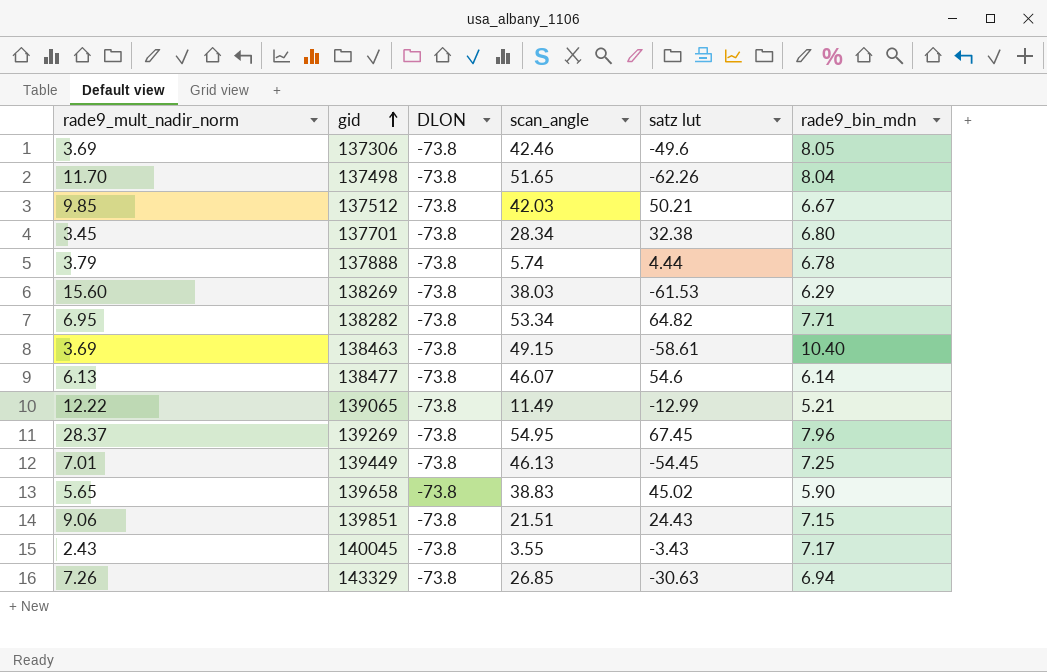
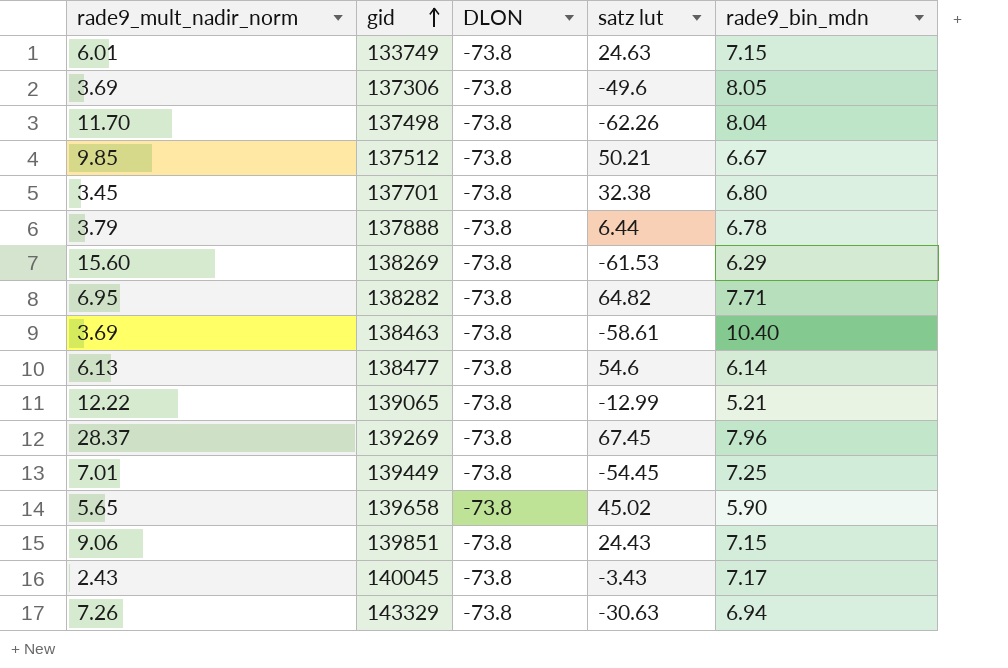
column scan_angle | position: 4 -> none
row 133749: none -> 6.01 | -73.8 | 24.63 | 7.15
137888 | satz lut: 4.44 -> 6.44

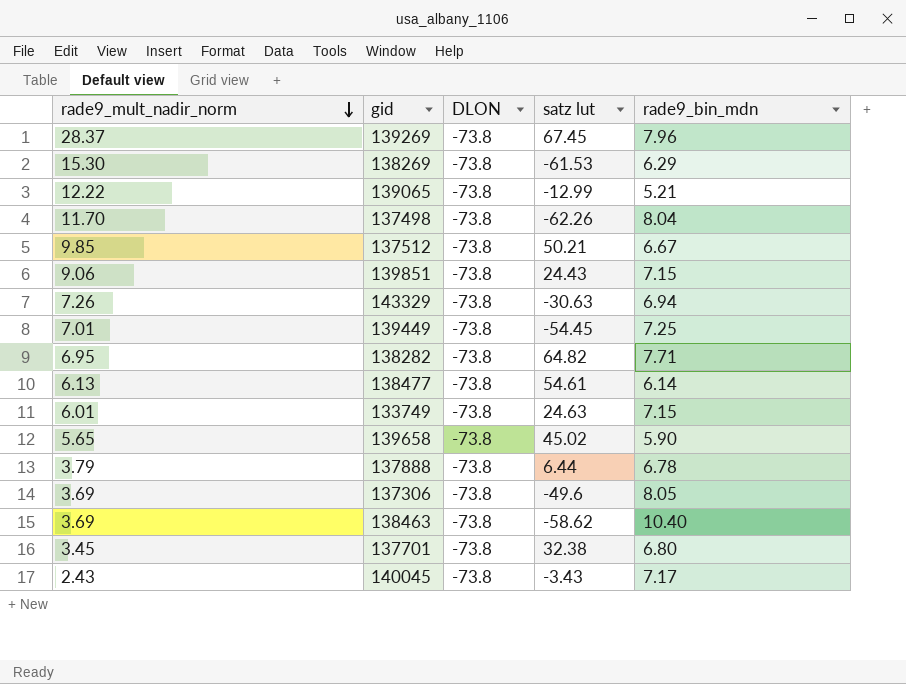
row order: gid ascending -> rade9_mult_nadir_norm descending
138269 | rade9_mult_nadir_norm: 15.60 -> 15.30
138477 | satz lut: 54.6 -> 54.61
138463 | satz lut: -58.61 -> -58.62

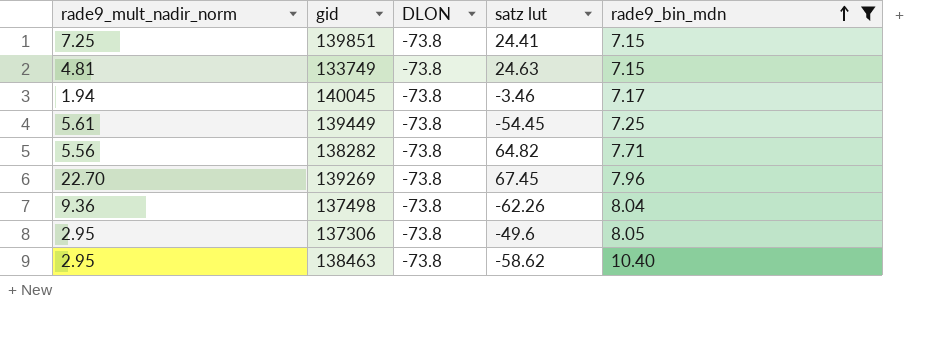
filter: none -> rade9_bin_mdn >= 7.15
row order: rade9_mult_nadir_norm descending -> rade9_bin_mdn ascending
139851 | rade9_mult_nadir_norm: 9.06 -> 7.25
139851 | satz lut: 24.43 -> 24.41
133749 | rade9_mult_nadir_norm: 6.01 -> 4.81
140045 | rade9_mult_nadir_norm: 2.43 -> 1.94
140045 | satz lut: -3.43 -> -3.46
139449 | rade9_mult_nadir_norm: 7.01 -> 5.61
138282 | rade9_mult_nadir_norm: 6.95 -> 5.56
139269 | rade9_mult_nadir_norm: 28.37 -> 22.70
137498 | rade9_mult_nadir_norm: 11.70 -> 9.36
137306 | rade9_mult_nadir_norm: 3.69 -> 2.95
138463 | rade9_mult_nadir_norm: 3.69 -> 2.95

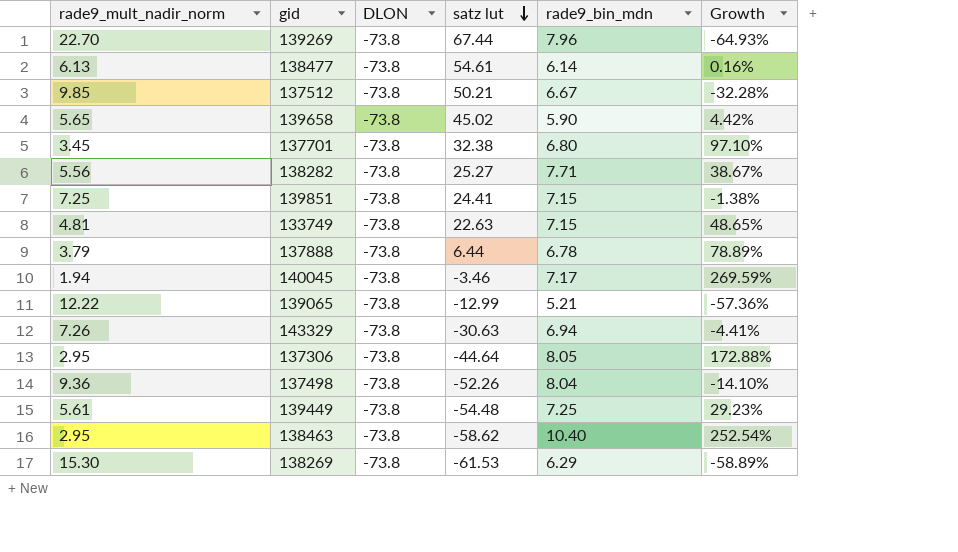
filter: rade9_bin_mdn >= 7.15 -> none
row order: rade9_bin_mdn ascending -> satz lut descending
column Growth | formula: none -> ([rade9_bin_mdn] - [rade9_mult_nadir_norm]) / [rade9_mult_nadir_norm]
139269 | satz lut: 67.45 -> 67.44
138282 | satz lut: 64.82 -> 25.27
133749 | satz lut: 24.63 -> 22.63
137306 | satz lut: -49.6 -> -44.64
137498 | satz lut: -62.26 -> -52.26
139449 | satz lut: -54.45 -> -54.48

